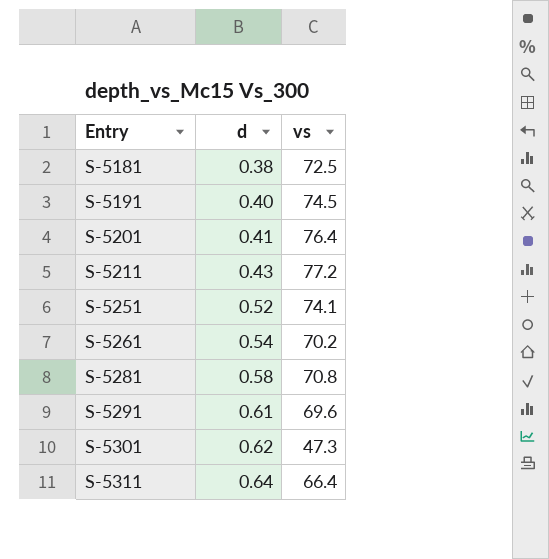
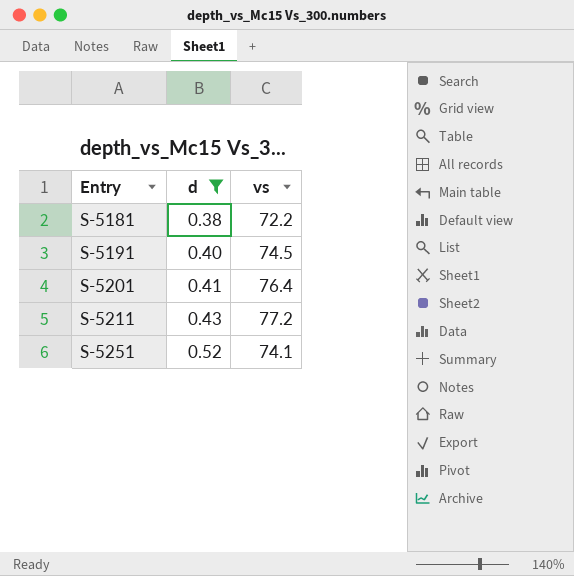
filter: none -> d <= 0.52
S-5181 | vs: 72.5 -> 72.2

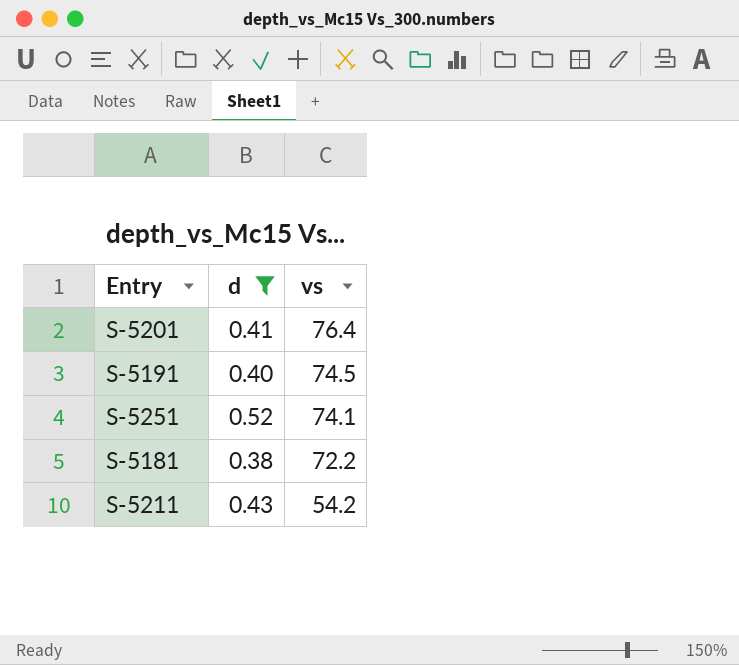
row order: Entry ascending -> vs descending
S-5211 | vs: 77.2 -> 54.2

